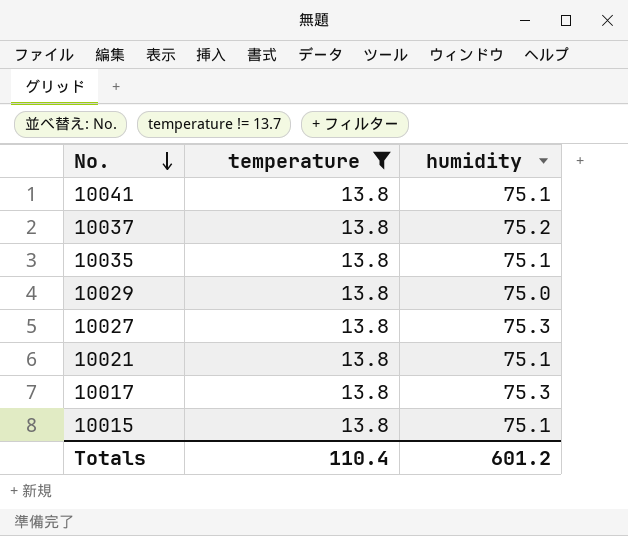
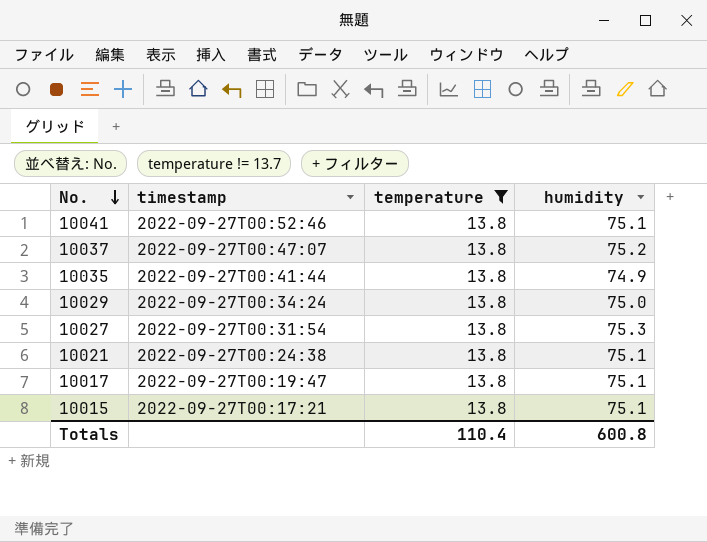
column timestamp | position: none -> 2
10035 | humidity: 75.1 -> 74.9
10017 | humidity: 75.3 -> 75.1
Totals | humidity: 601.2 -> 600.8

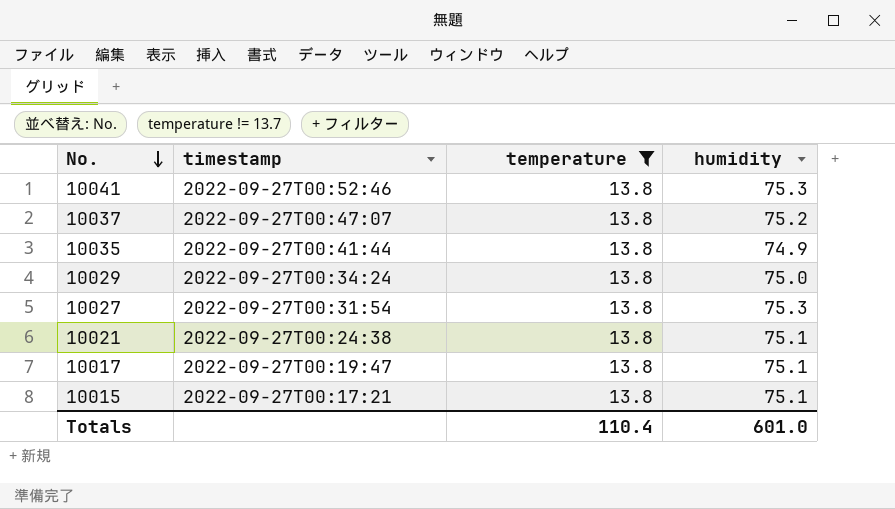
10041 | humidity: 75.1 -> 75.3
Totals | humidity: 600.8 -> 601.0

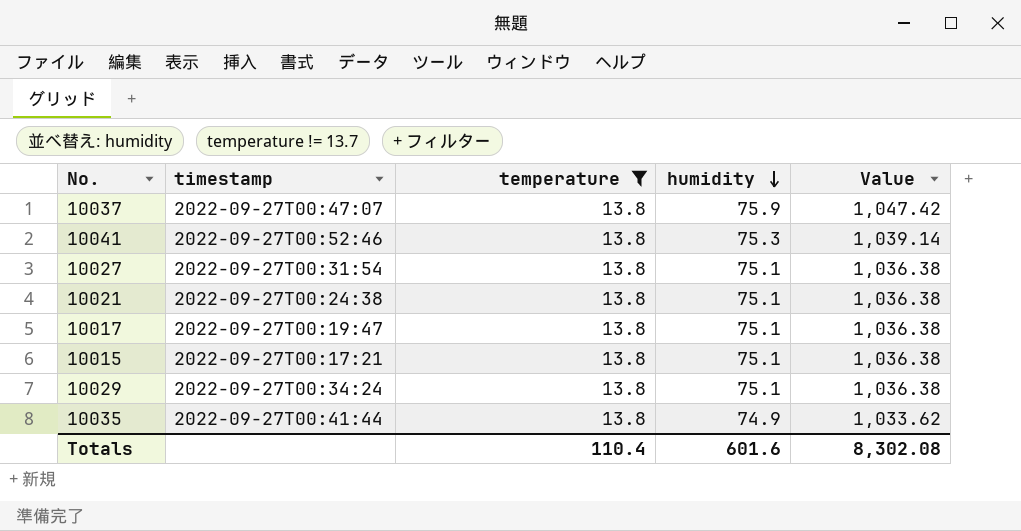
row order: No. descending -> humidity descending
column Value | formula: none -> [temperature] * [humidity]
10037 | humidity: 75.2 -> 75.9
10027 | humidity: 75.3 -> 75.1
10029 | humidity: 75.0 -> 75.1
Totals | humidity: 601.0 -> 601.6

